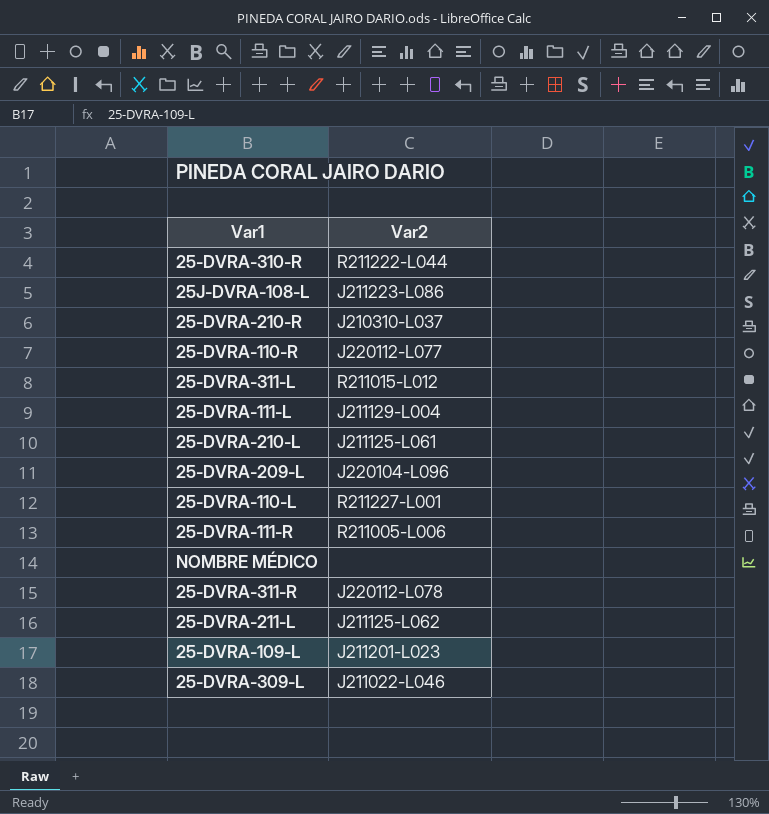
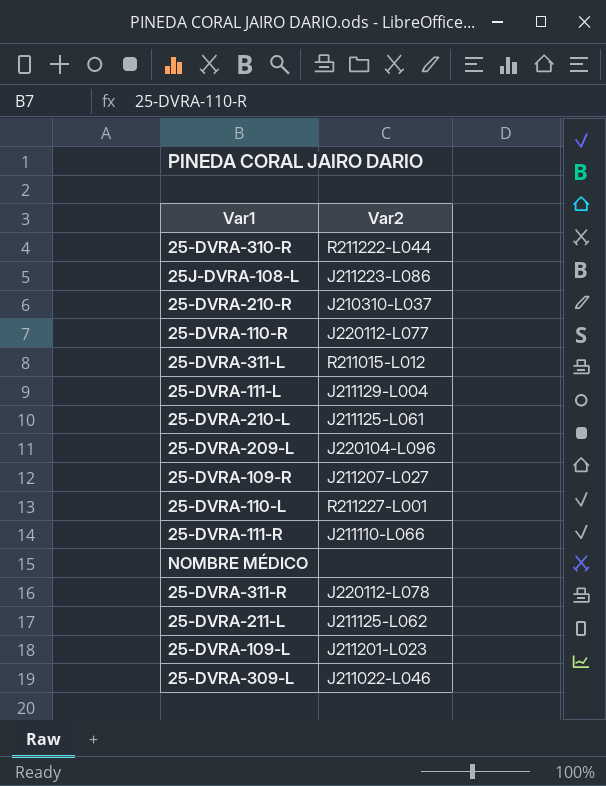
row 25-DVRA-109-R: none -> J211207-L027
25-DVRA-111-R | Var2: R211005-L006 -> J211110-L066

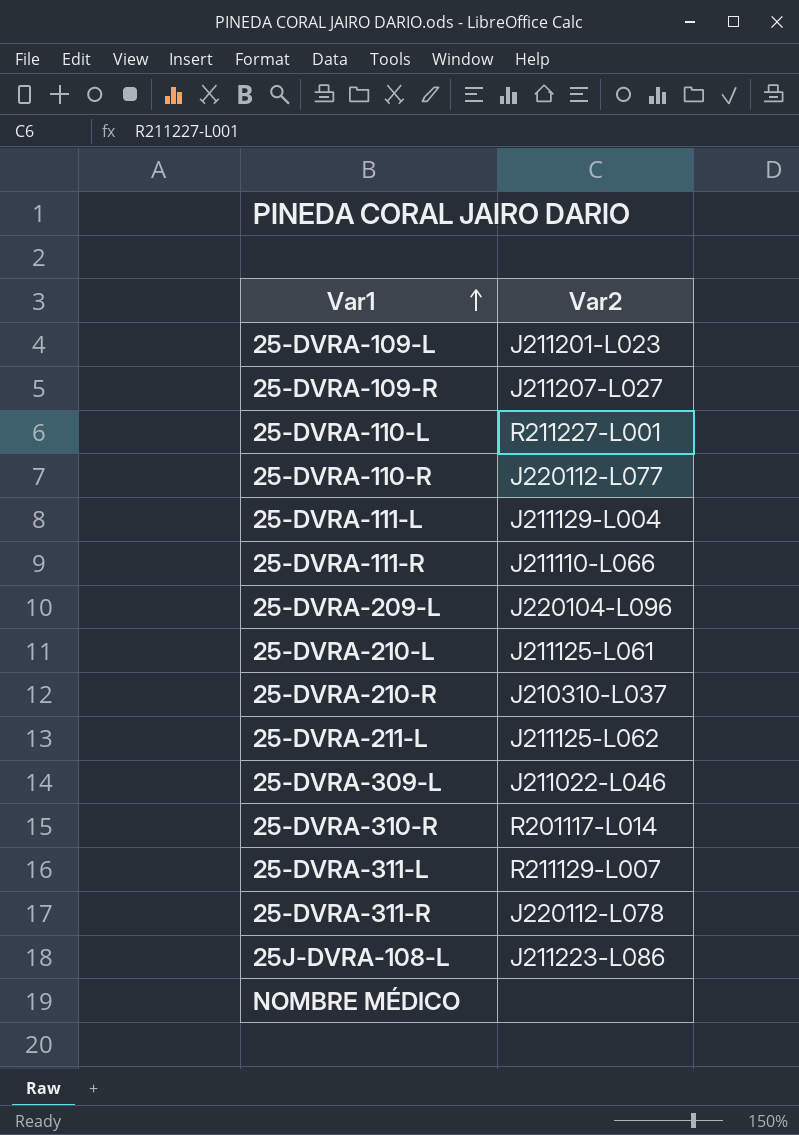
row order: none -> Var1 ascending
25-DVRA-310-R | Var2: R211222-L044 -> R201117-L014
25-DVRA-311-L | Var2: R211015-L012 -> R211129-L007

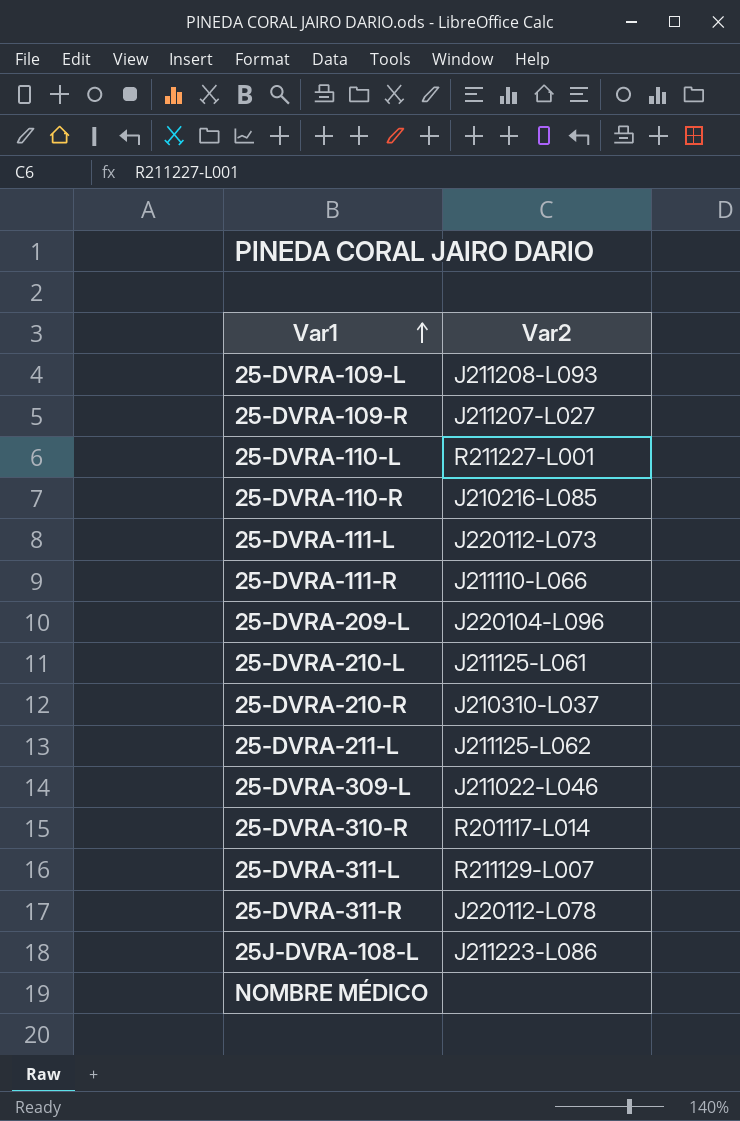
25-DVRA-109-L | Var2: J211201-L023 -> J211208-L093
25-DVRA-110-R | Var2: J220112-L077 -> J210216-L085
25-DVRA-111-L | Var2: J211129-L004 -> J220112-L073

